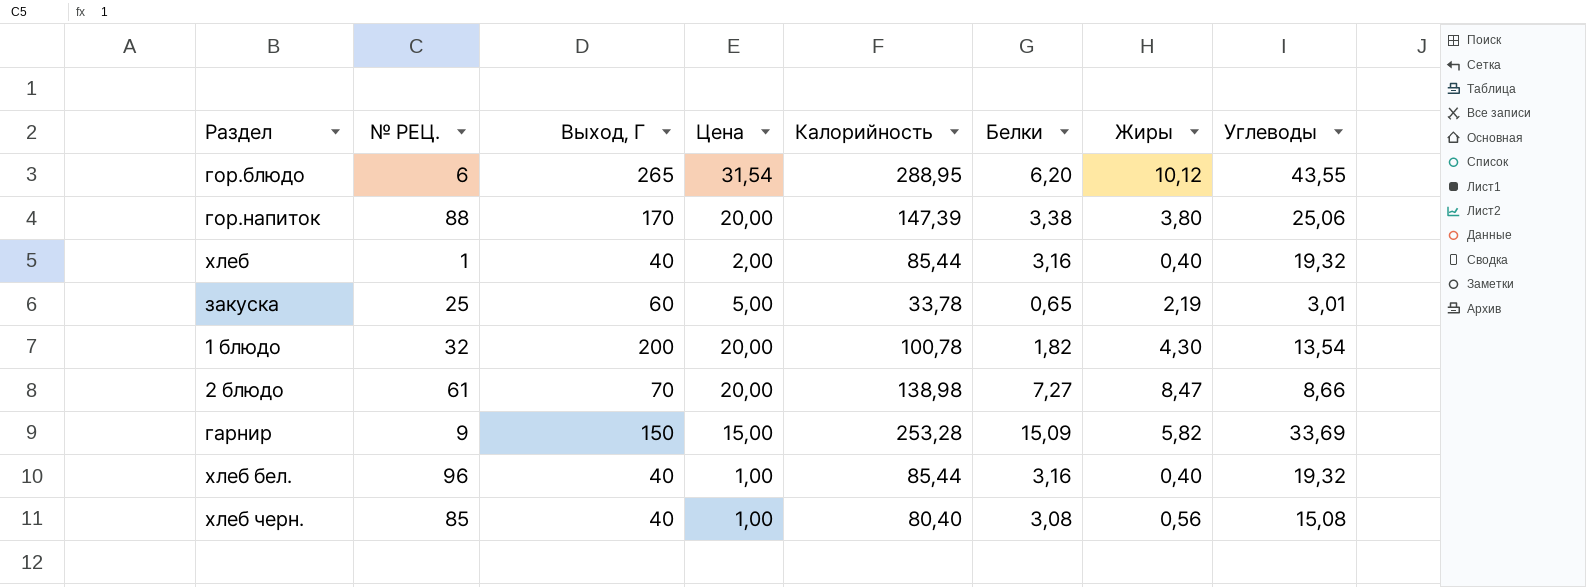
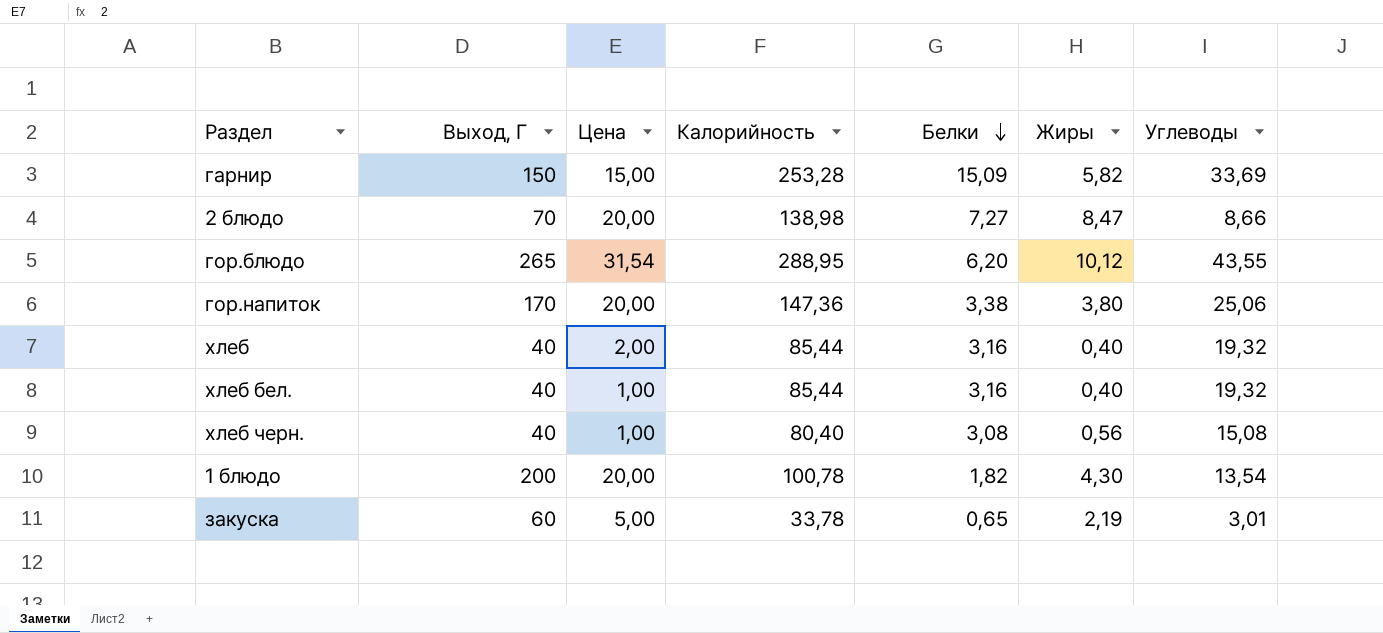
row order: none -> Белки descending
column № РЕЦ. | position: 2 -> none
гор.напиток | Калорийность: 147,39 -> 147,36

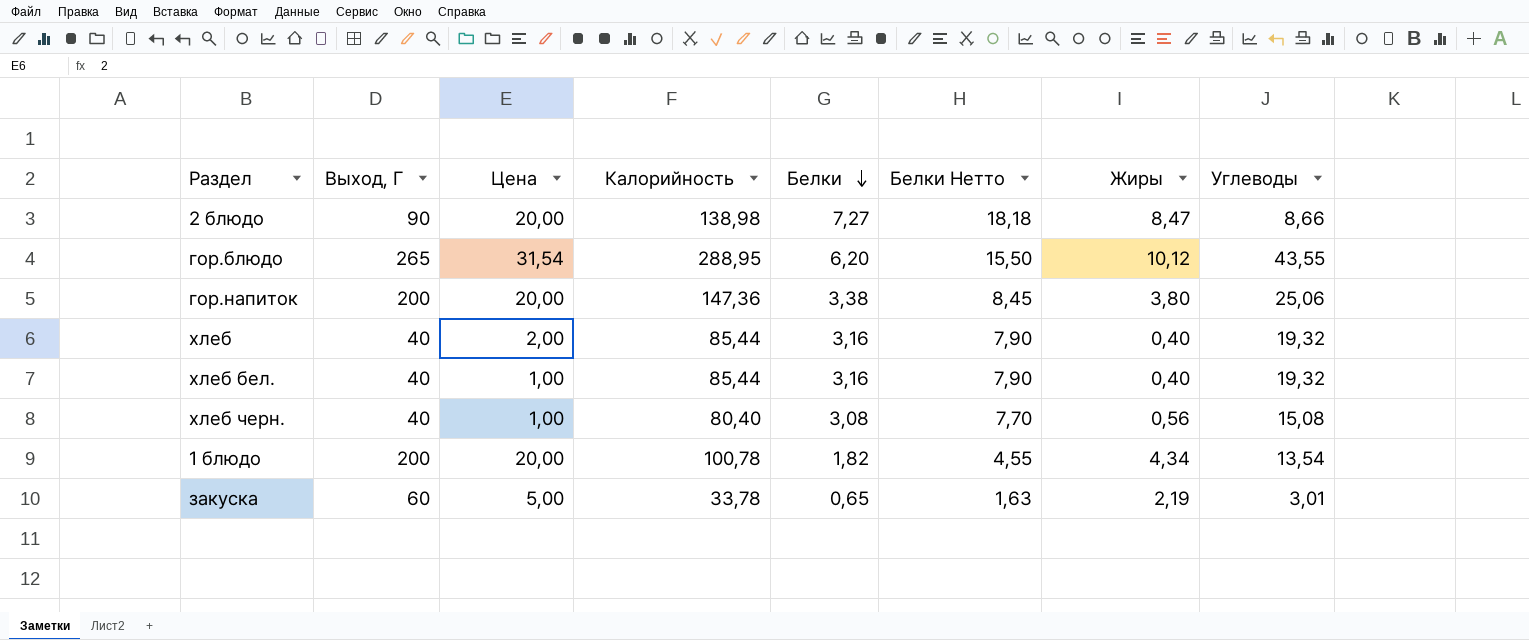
column Белки Нетто | formula: none -> [Белки] * 2,5
row гарнир: 150 | 15,00 | 253,28 | 15,09 | 5,82 | 33,69 -> none
2 блюдо | Выход, Г: 70 -> 90
гор.напиток | Выход, Г: 170 -> 200
1 блюдо | Жиры: 4,30 -> 4,34

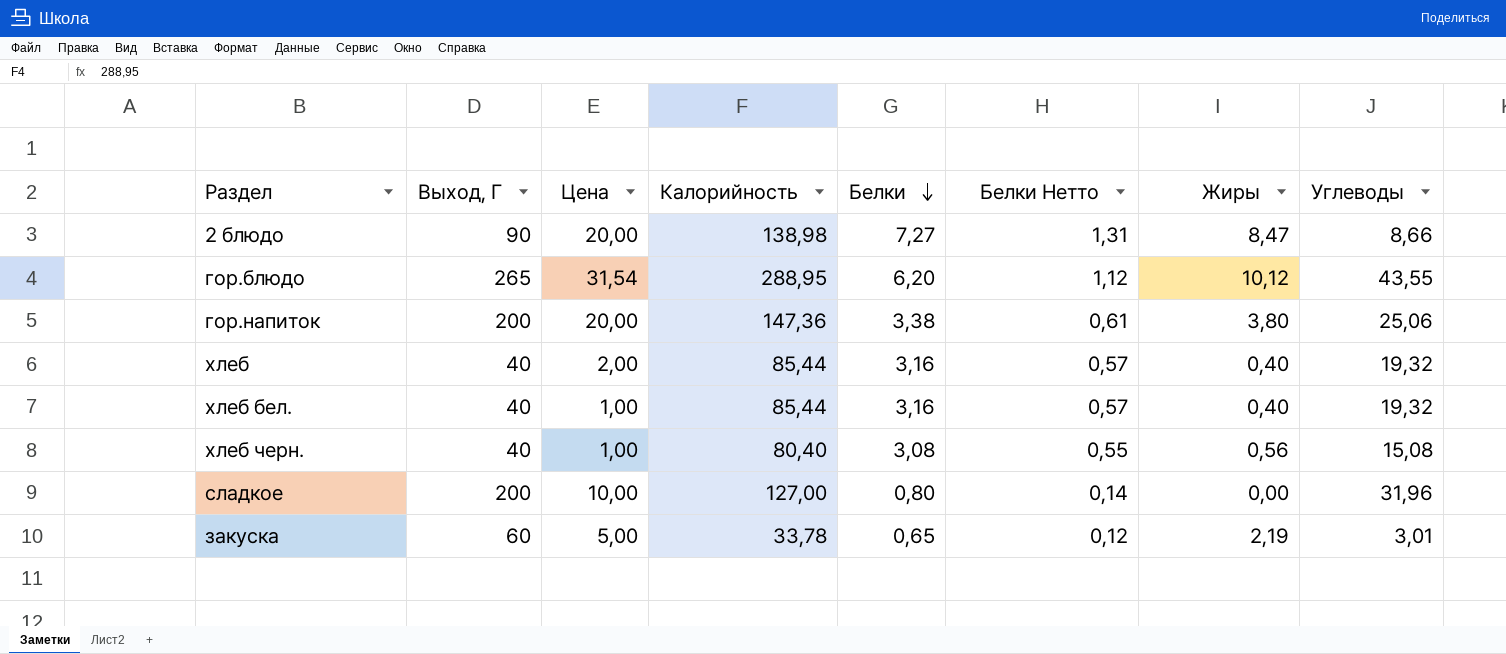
column Белки Нетто | formula: [Белки] * 2,5 -> [Белки] * 0,18
row 1 блюдо: 200 | 20,00 | 100,78 | 1,82 | 4,55 | 4,34 | 13,54 -> none
row сладкое: none -> 200 | 10,00 | 127,00 | 0,80 | 0,14 | 0,00 | 31,96

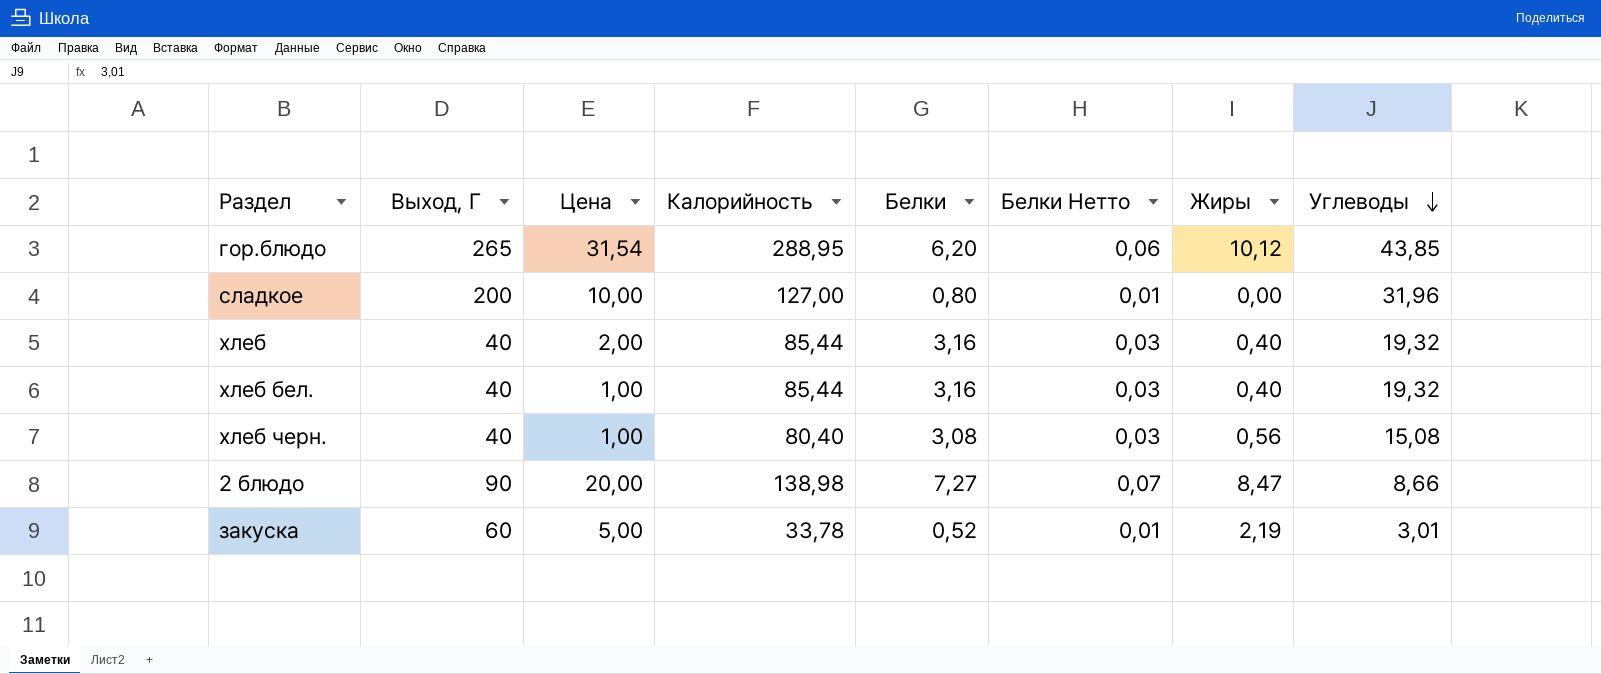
row order: Белки descending -> Углеводы descending
column Белки Нетто | formula: [Белки] * 0,18 -> [Белки] * 0,01
row гор.напиток: 200 | 20,00 | 147,36 | 3,38 | 0,61 | 3,80 | 25,06 -> none
гор.блюдо | Углеводы: 43,55 -> 43,85
закуска | Белки: 0,65 -> 0,52

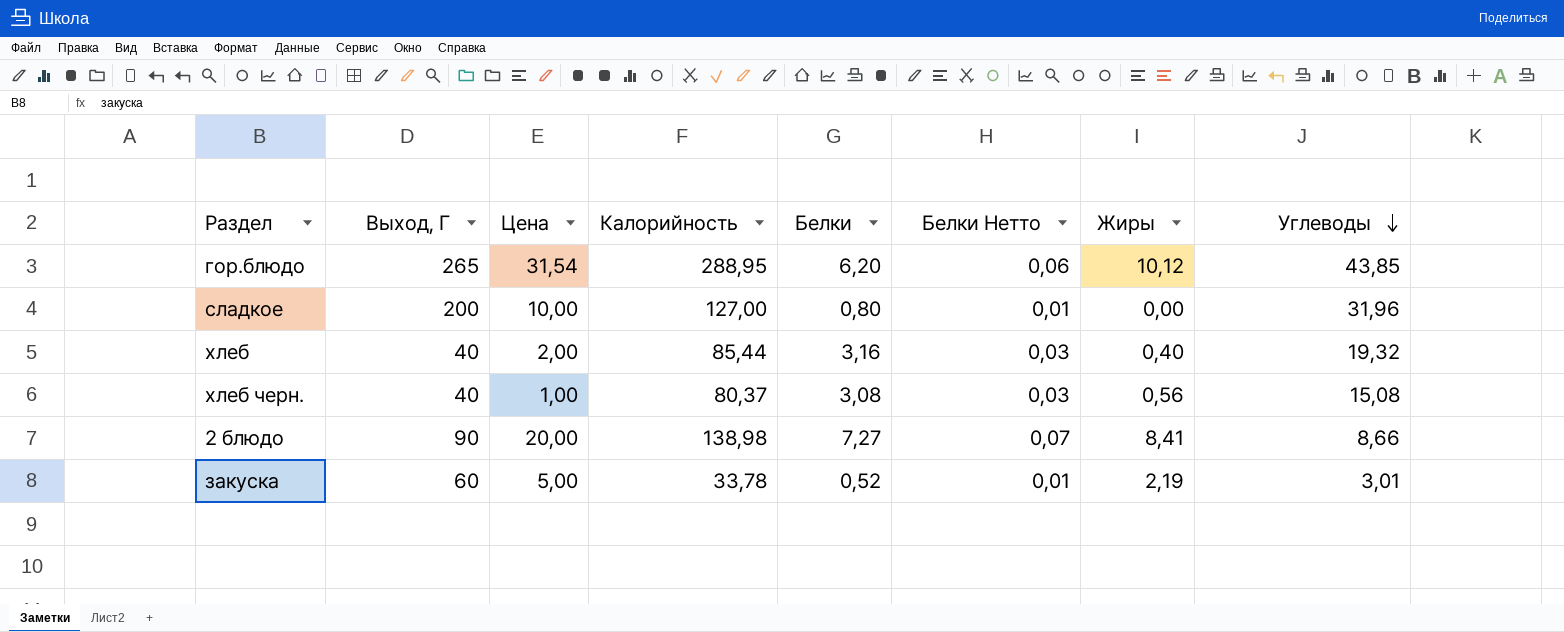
row хлеб бел.: 40 | 1,00 | 85,44 | 3,16 | 0,03 | 0,40 | 19,32 -> none
хлеб черн. | Калорийность: 80,40 -> 80,37
2 блюдо | Жиры: 8,47 -> 8,41

